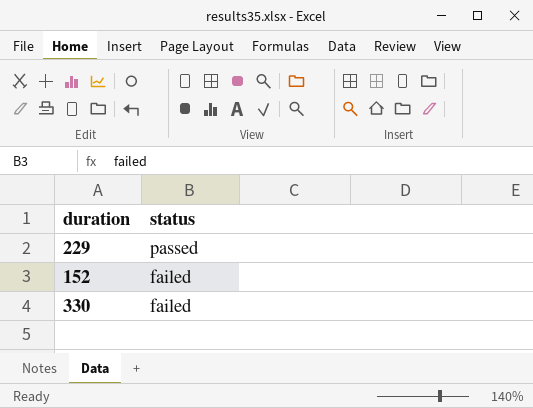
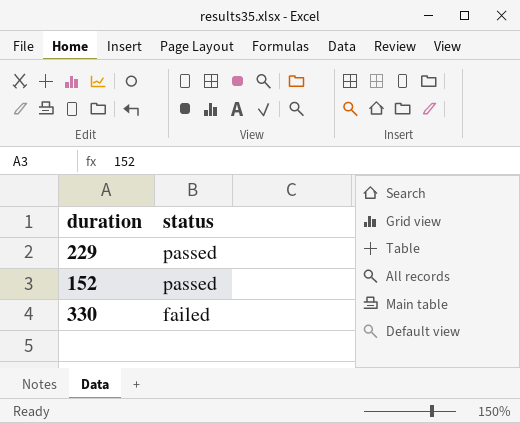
152 | status: failed -> passed

